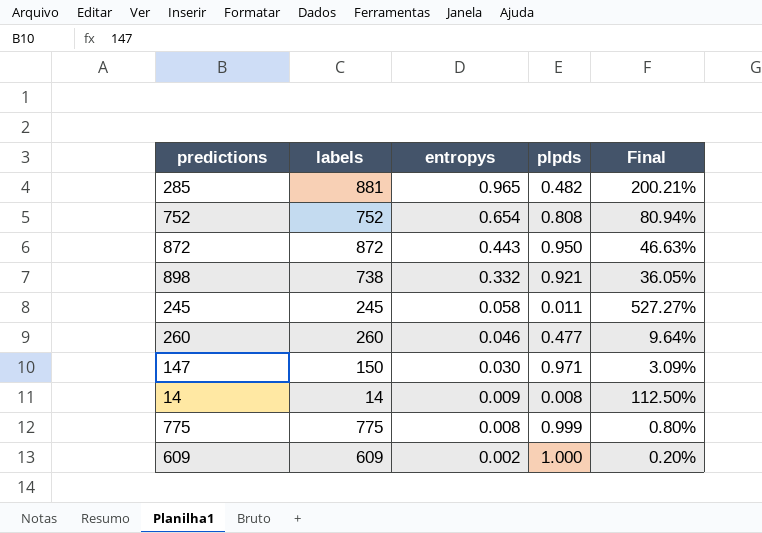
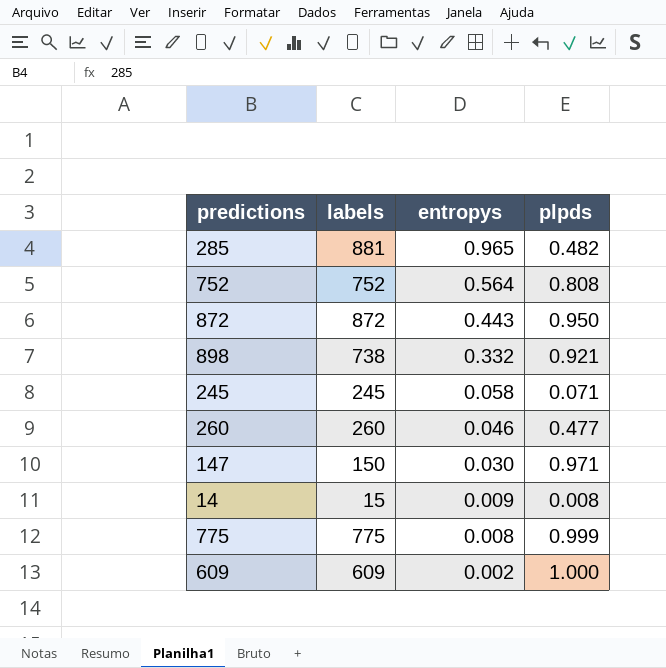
column Final | formula: [entropys] / [plpds] -> none
752 | entropys: 0.654 -> 0.564
245 | plpds: 0.011 -> 0.071
14 | labels: 14 -> 15

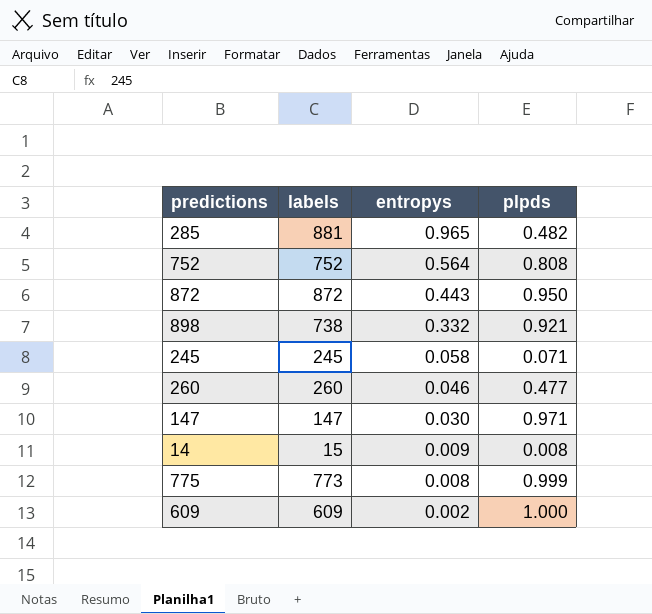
147 | labels: 150 -> 147
775 | labels: 775 -> 773

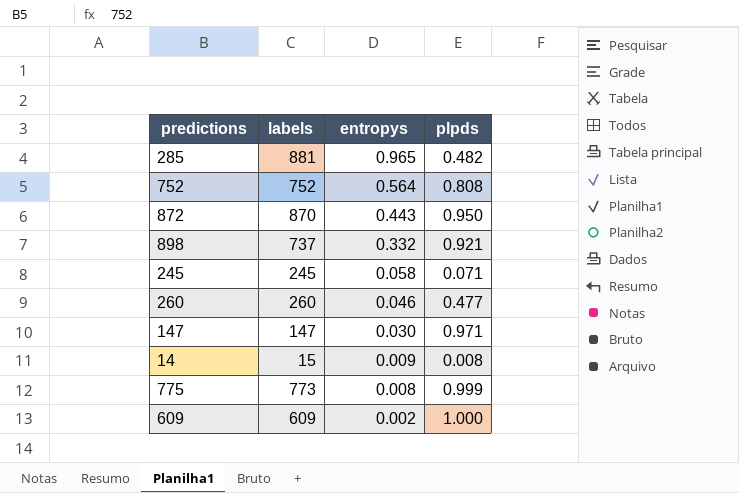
872 | labels: 872 -> 870
898 | labels: 738 -> 737

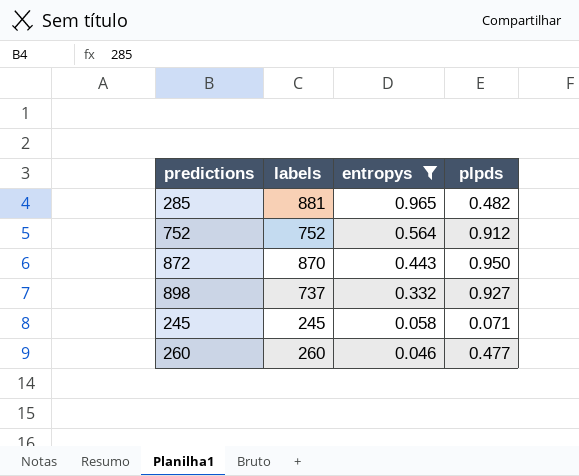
filter: none -> entropys >= 0.046
752 | plpds: 0.808 -> 0.912
898 | plpds: 0.921 -> 0.927

